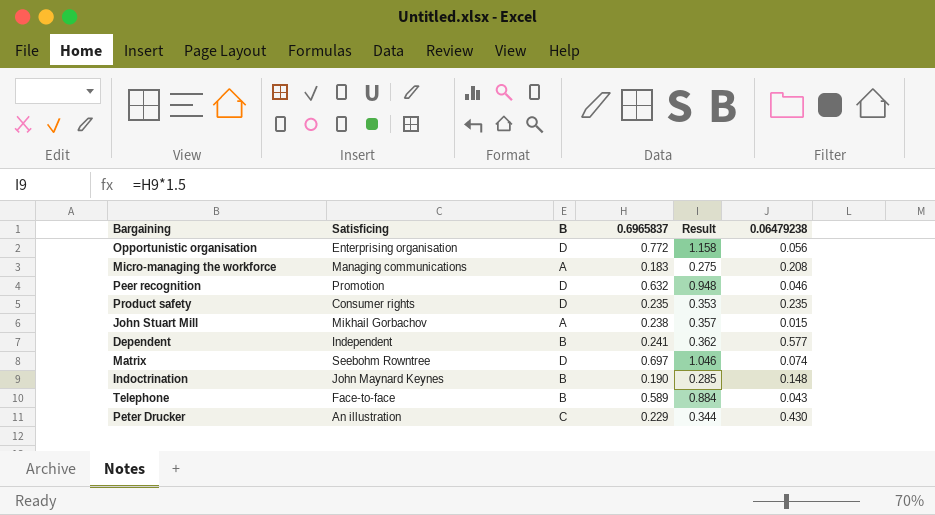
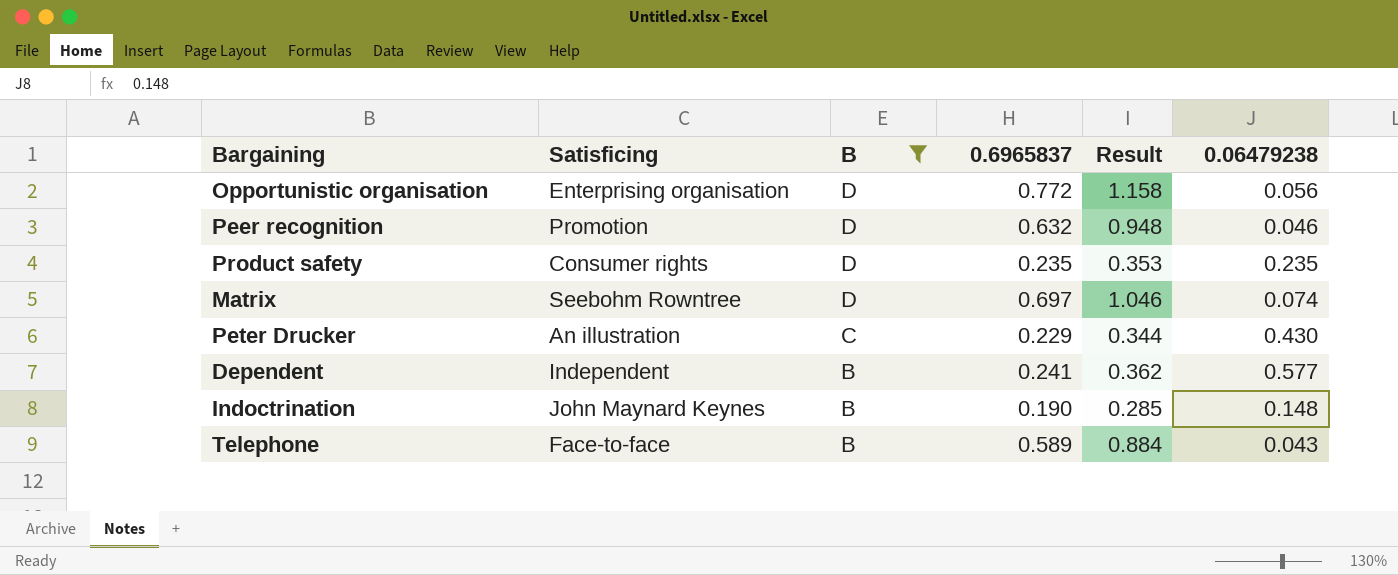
filter: none -> B != A
row order: none -> B descending

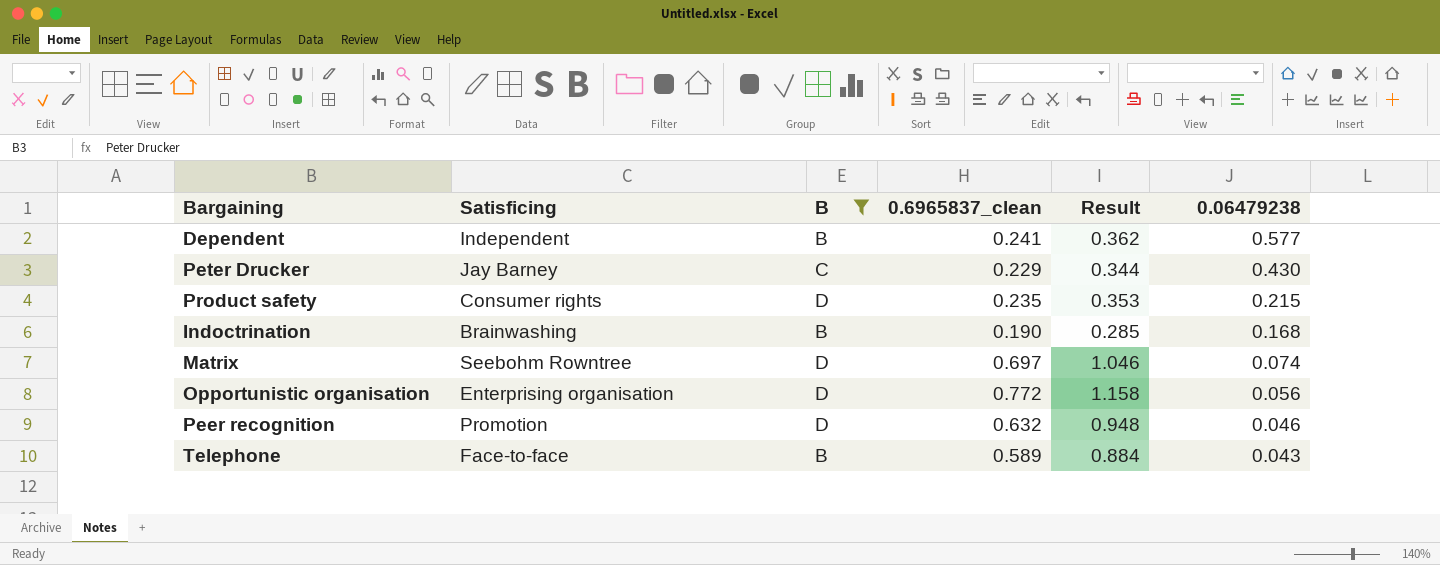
row order: B descending -> 0.06479238 descending
column name: 0.6965837 -> 0.6965837_clean
Peter Drucker | Satisficing: An illustration -> Jay Barney
Product safety | 0.06479238: 0.235 -> 0.215
Indoctrination | Satisficing: John Maynard Keynes -> Brainwashing
Indoctrination | 0.06479238: 0.148 -> 0.168

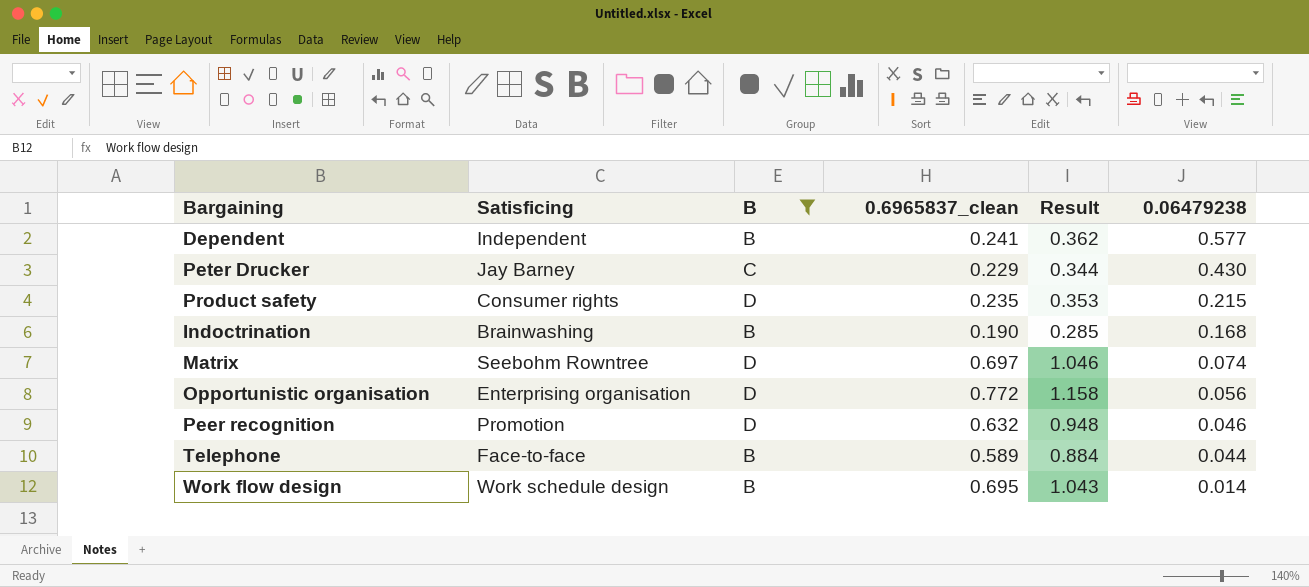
Telephone | 0.06479238: 0.043 -> 0.044
row Work flow design: none -> Work schedule design | B | 0.695 | 1.043 | 0.014

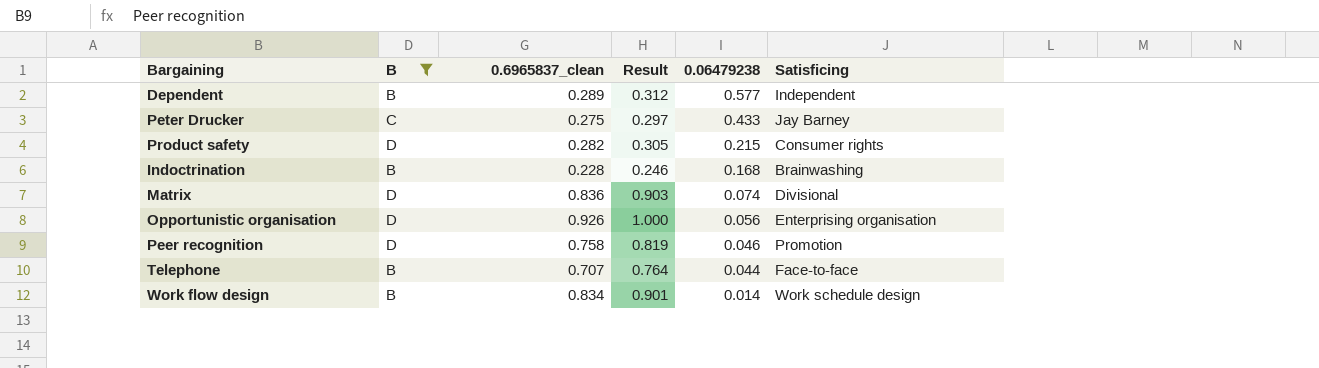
column Result | formula: [0.6965837_clean] * 1.5 -> [0.6965837_clean] * 1.08
column Satisficing | position: 2 -> 6
Dependent | 0.6965837_clean: 0.241 -> 0.289
Peter Drucker | 0.6965837_clean: 0.229 -> 0.275
Peter Drucker | 0.06479238: 0.430 -> 0.433
Product safety | 0.6965837_clean: 0.235 -> 0.282
Indoctrination | 0.6965837_clean: 0.190 -> 0.228
Matrix | 0.6965837_clean: 0.697 -> 0.836
Matrix | Satisficing: Seebohm Rowntree -> Divisional
Opportunistic organisation | 0.6965837_clean: 0.772 -> 0.926
Peer recognition | 0.6965837_clean: 0.632 -> 0.758
Telephone | 0.6965837_clean: 0.589 -> 0.707
Work flow design | 0.6965837_clean: 0.695 -> 0.834

